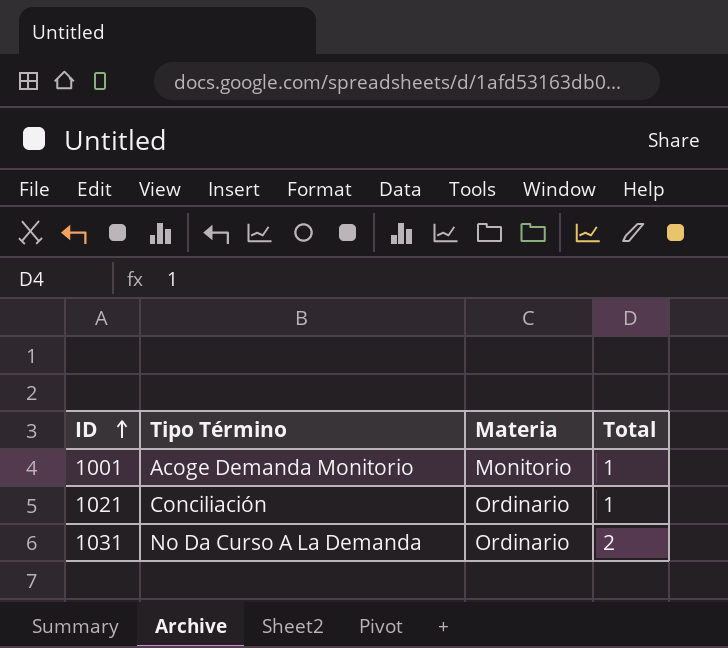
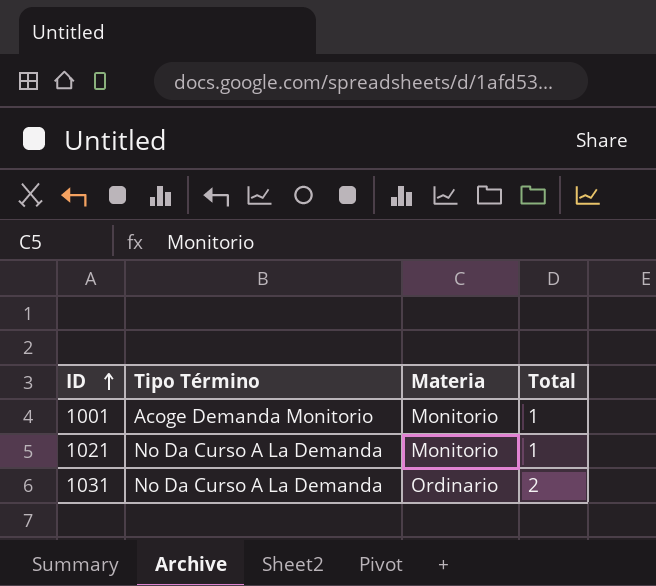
1021 | Tipo Término: Conciliación -> No Da Curso A La Demanda
1021 | Materia: Ordinario -> Monitorio

